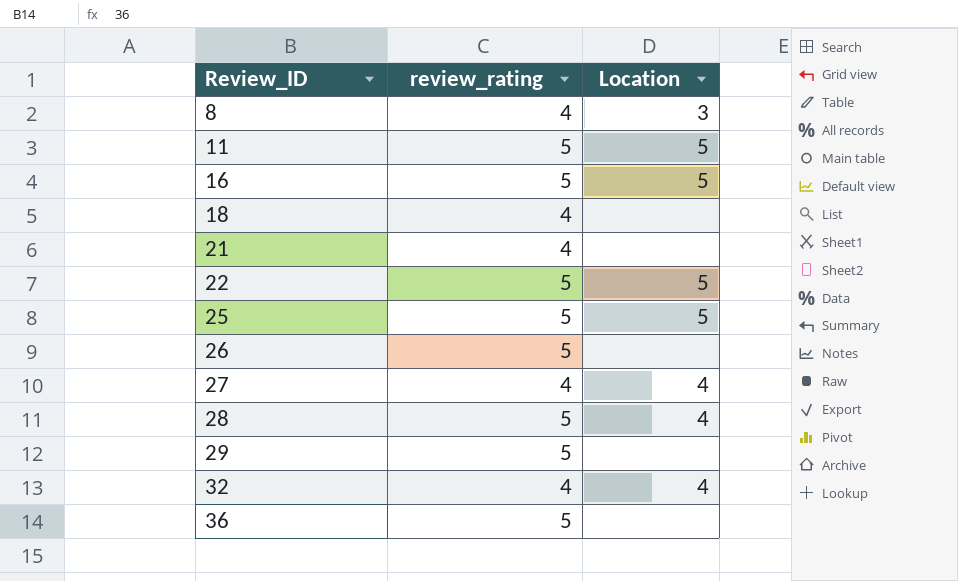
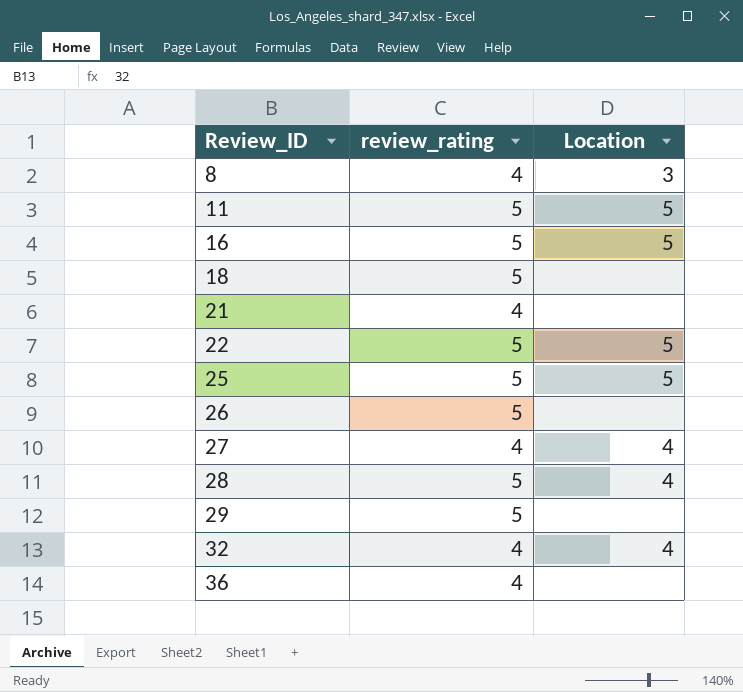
18 | review_rating: 4 -> 5
36 | review_rating: 5 -> 4

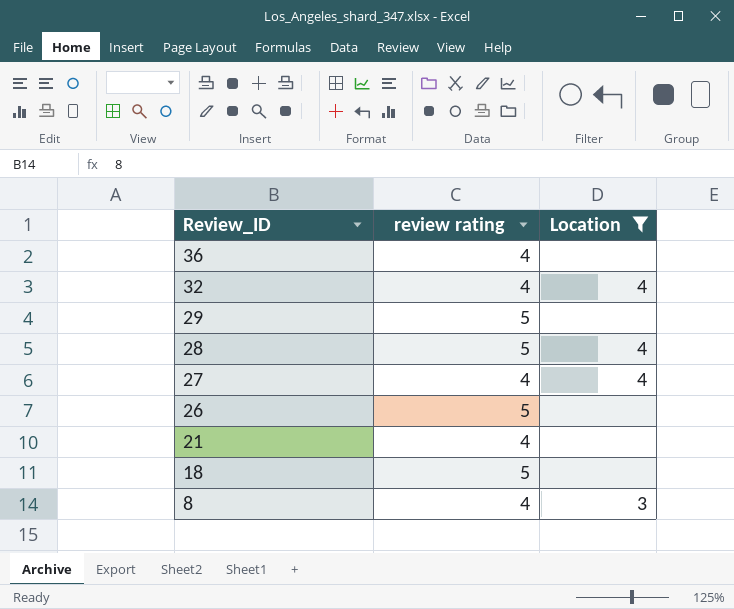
filter: none -> Location != 5
row order: Review_ID ascending -> Review_ID descending
column name: review_rating -> review rating

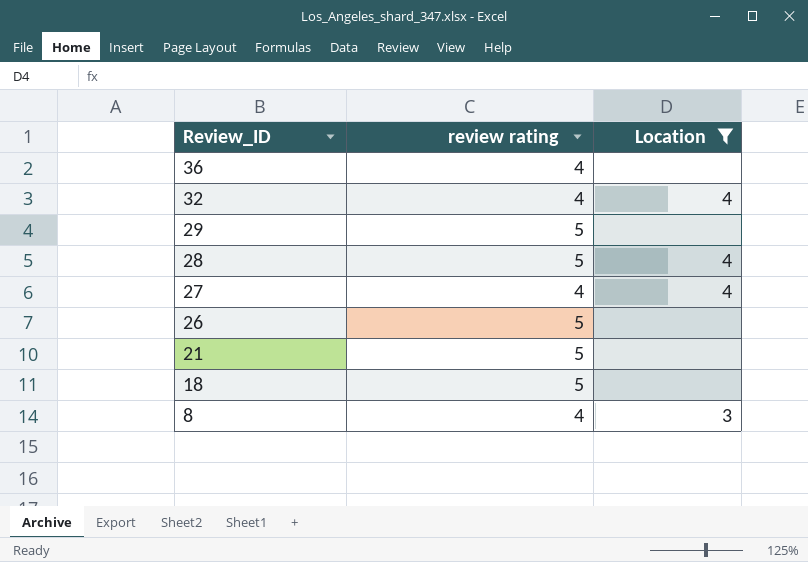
21 | review rating: 4 -> 5

